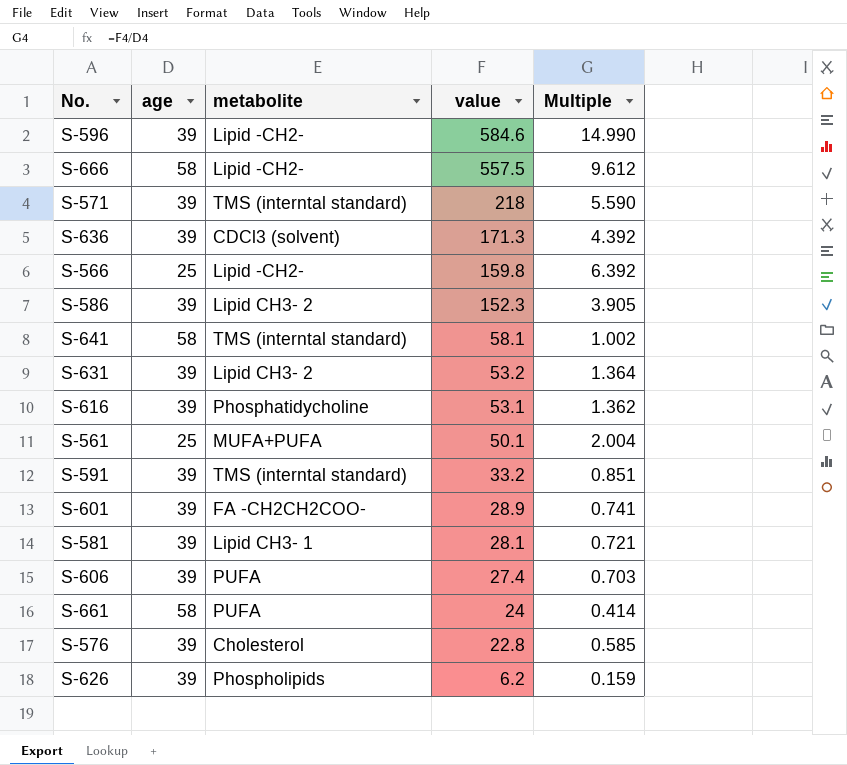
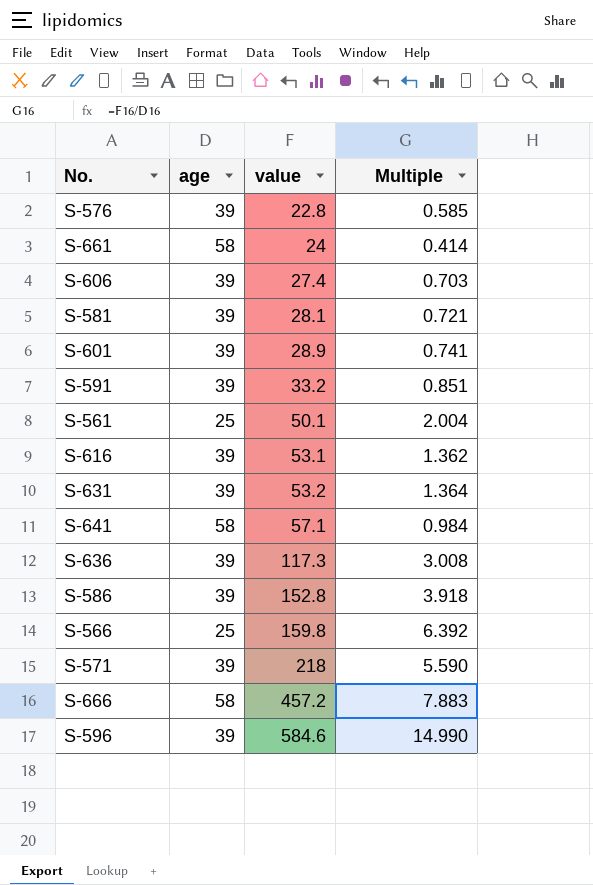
row order: value descending -> value ascending
column metabolite | position: 3 -> none
row S-626: 39 | Phospholipids | 6.2 | 0.159 -> none
S-641 | value: 58.1 -> 57.1
S-641 | Multiple: 1.002 -> 0.984
S-636 | value: 171.3 -> 117.3
S-636 | Multiple: 4.392 -> 3.008
S-586 | value: 152.3 -> 152.8
S-586 | Multiple: 3.905 -> 3.918
S-666 | value: 557.5 -> 457.2
S-666 | Multiple: 9.612 -> 7.883

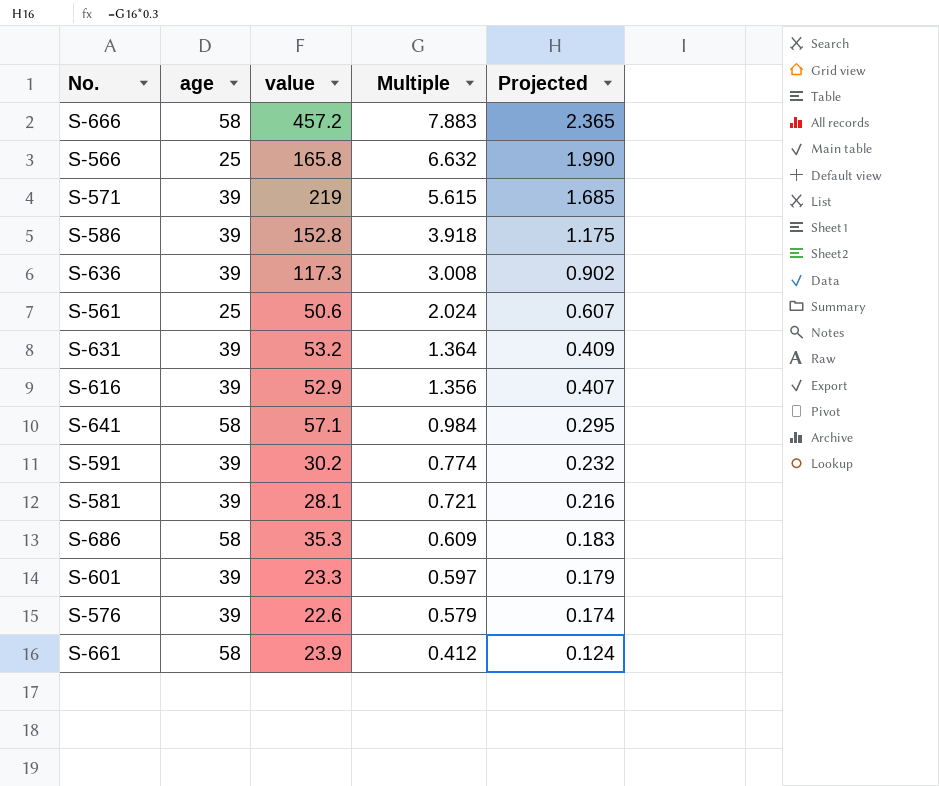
row order: value ascending -> Multiple descending
column Projected | formula: none -> [Multiple] * 0.3
row S-606: 39 | 27.4 | 0.703 -> none
row S-596: 39 | 584.6 | 14.990 -> none
S-566 | value: 159.8 -> 165.8
S-566 | Multiple: 6.392 -> 6.632
S-571 | value: 218 -> 219
S-571 | Multiple: 5.590 -> 5.615
S-561 | value: 50.1 -> 50.6
S-561 | Multiple: 2.004 -> 2.024
S-616 | value: 53.1 -> 52.9
S-616 | Multiple: 1.362 -> 1.356
S-591 | value: 33.2 -> 30.2
S-591 | Multiple: 0.851 -> 0.774
row S-686: none -> 58 | 35.3 | 0.609 | 0.183
S-601 | value: 28.9 -> 23.3
S-601 | Multiple: 0.741 -> 0.597
S-576 | value: 22.8 -> 22.6
S-576 | Multiple: 0.585 -> 0.579
S-661 | value: 24 -> 23.9
S-661 | Multiple: 0.414 -> 0.412

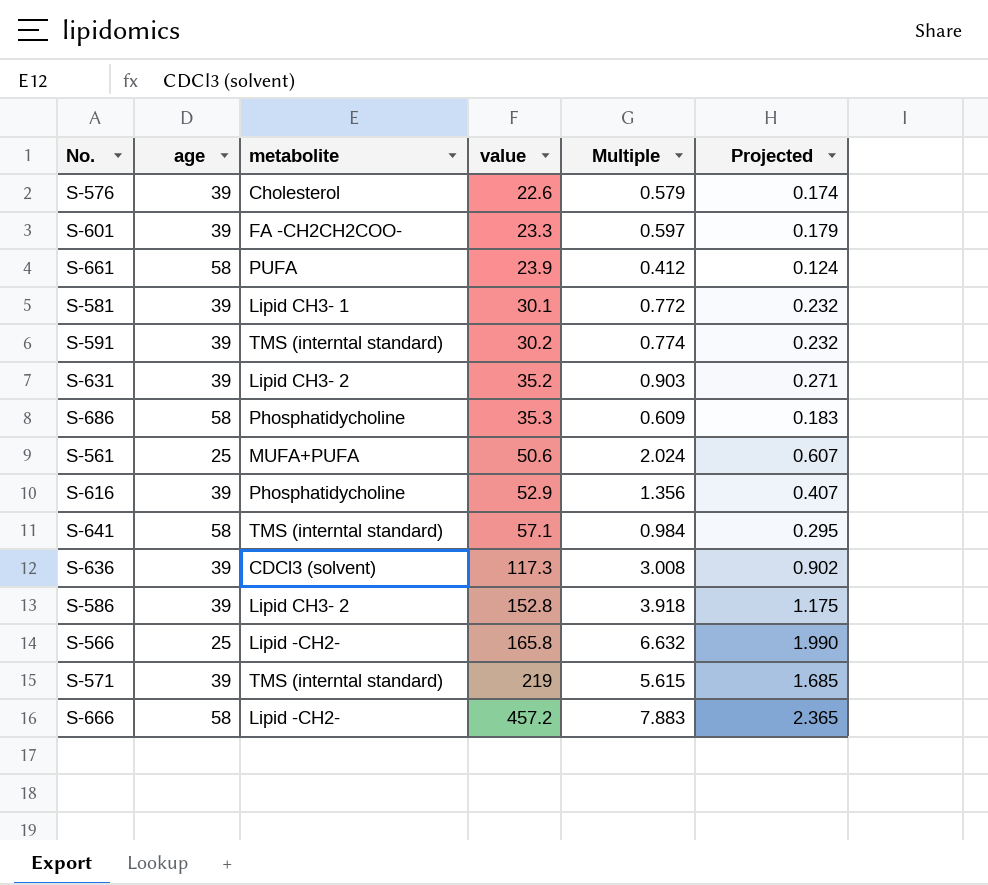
row order: Multiple descending -> value ascending
column metabolite | position: none -> 3
S-581 | value: 28.1 -> 30.1
S-581 | Multiple: 0.721 -> 0.772
S-581 | Projected: 0.216 -> 0.232
S-631 | value: 53.2 -> 35.2
S-631 | Multiple: 1.364 -> 0.903
S-631 | Projected: 0.409 -> 0.271

